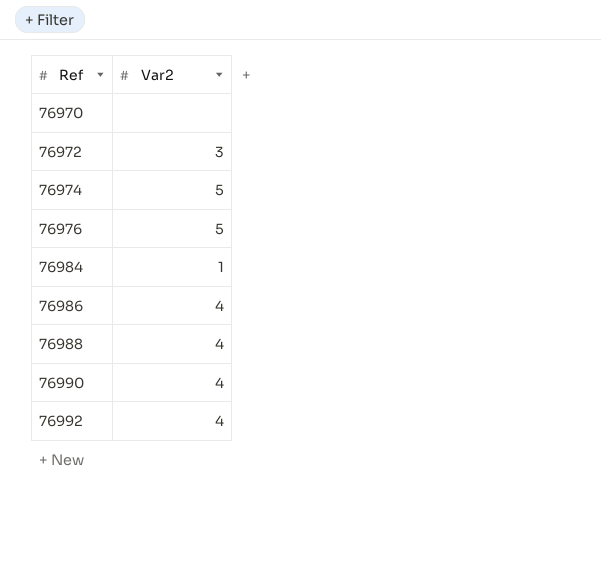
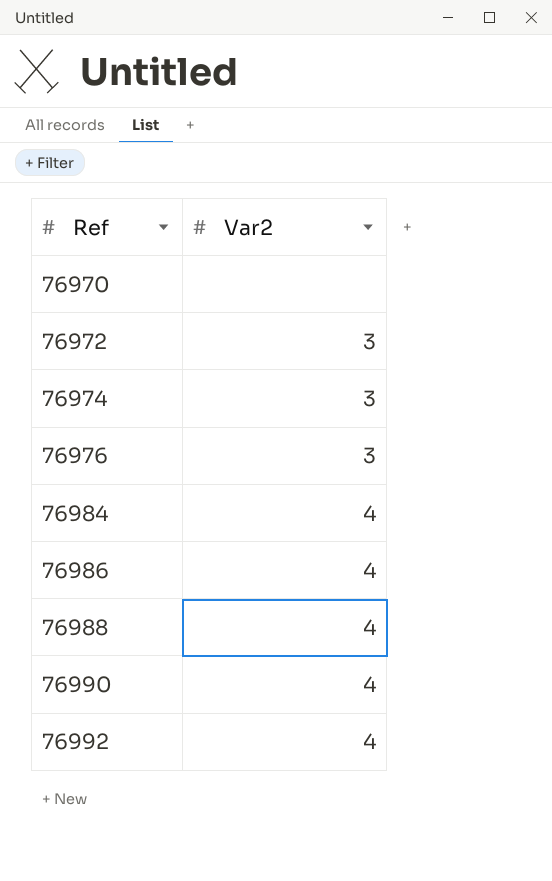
76974 | Var2: 5 -> 3
76976 | Var2: 5 -> 3
76984 | Var2: 1 -> 4

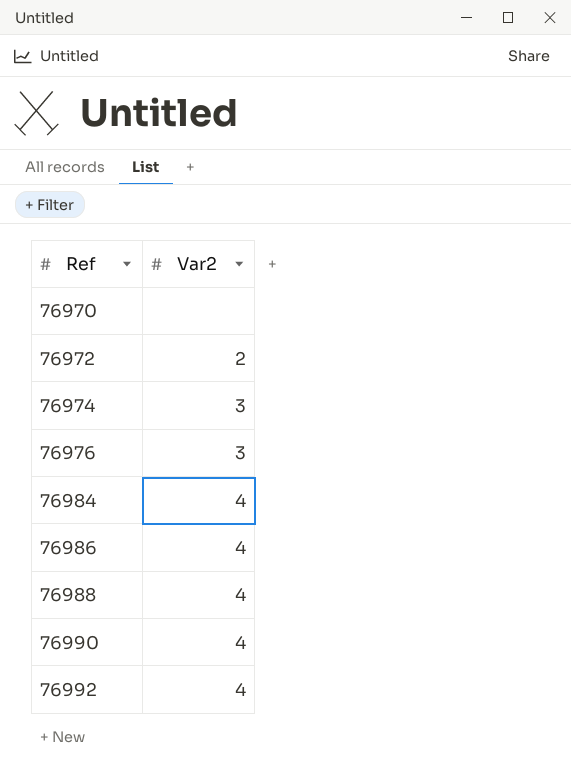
76972 | Var2: 3 -> 2

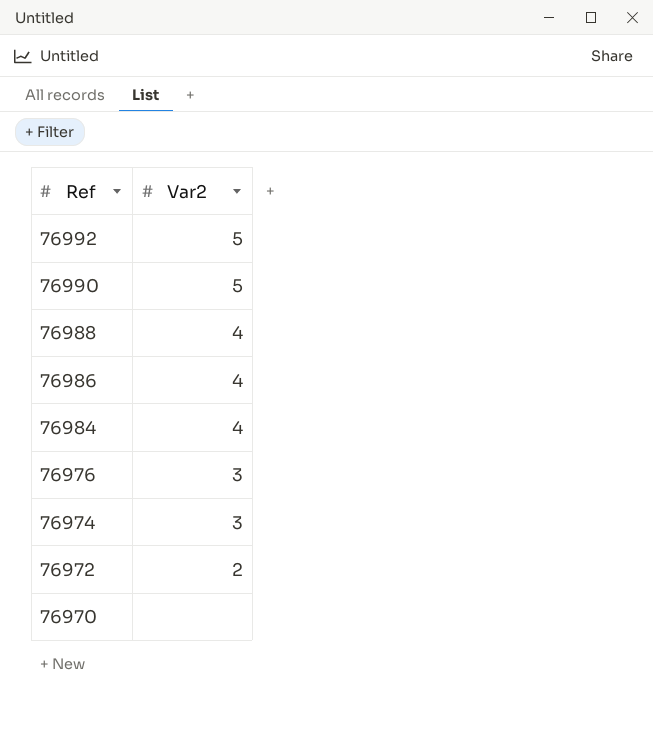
row order: Ref ascending -> Ref descending
76992 | Var2: 4 -> 5
76990 | Var2: 4 -> 5

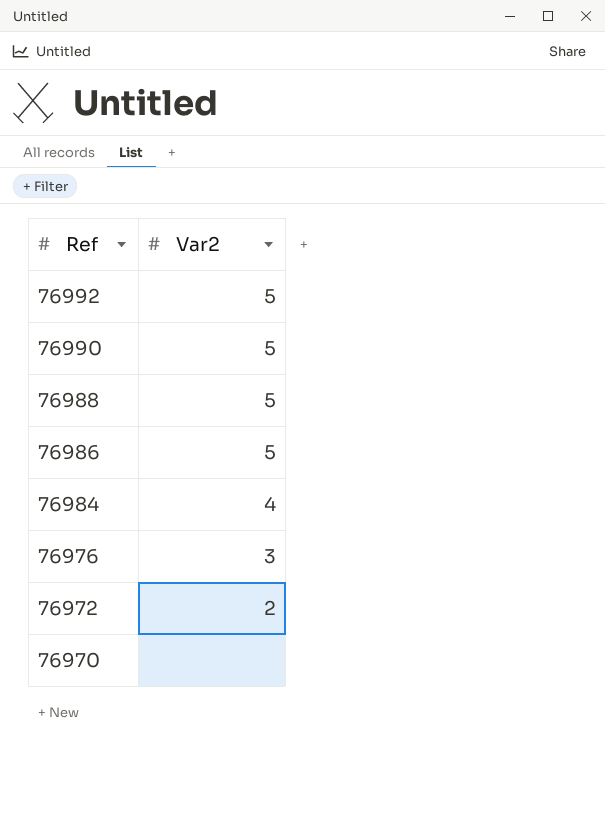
row 76974: 3 -> none
76988 | Var2: 4 -> 5
76986 | Var2: 4 -> 5

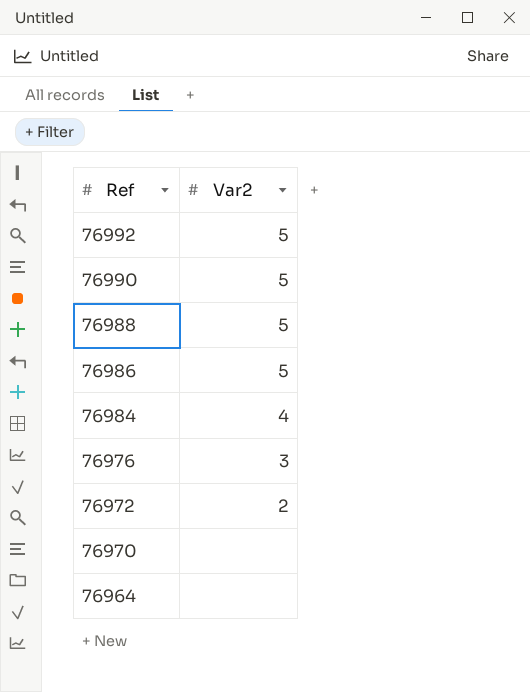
row 76964: none -> none

